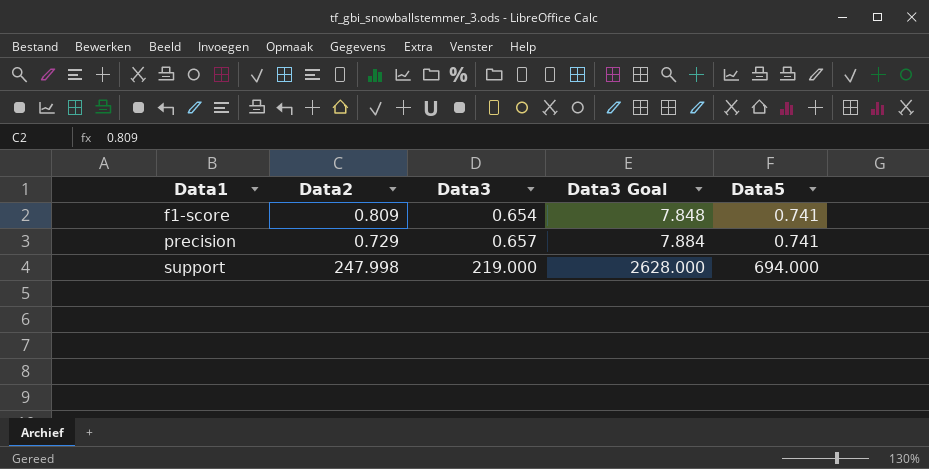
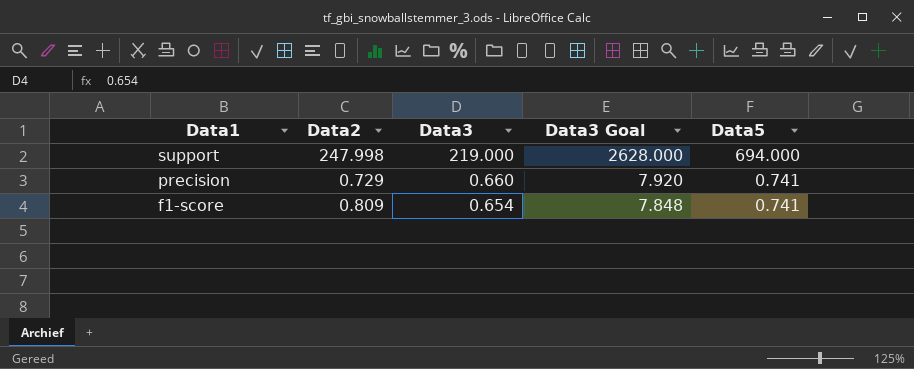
row order: Data1 ascending -> Data1 descending
precision | Data3: 0.657 -> 0.660
precision | Data3 Goal: 7.884 -> 7.920

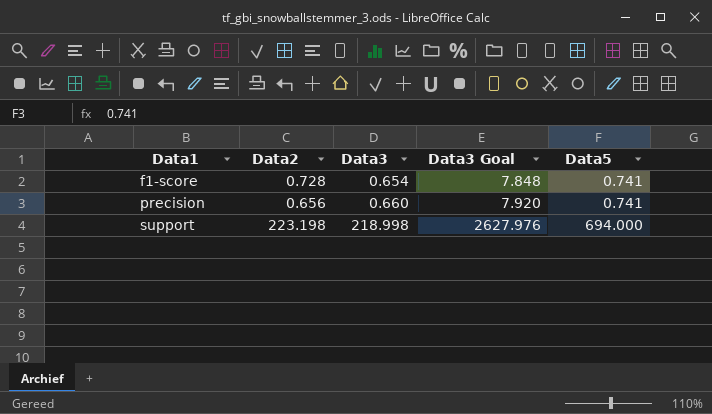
row order: Data1 descending -> Data1 ascending
f1-score | Data2: 0.809 -> 0.728
precision | Data2: 0.729 -> 0.656
support | Data2: 247.998 -> 223.198
support | Data3: 219.000 -> 218.998
support | Data3 Goal: 2628.000 -> 2627.976

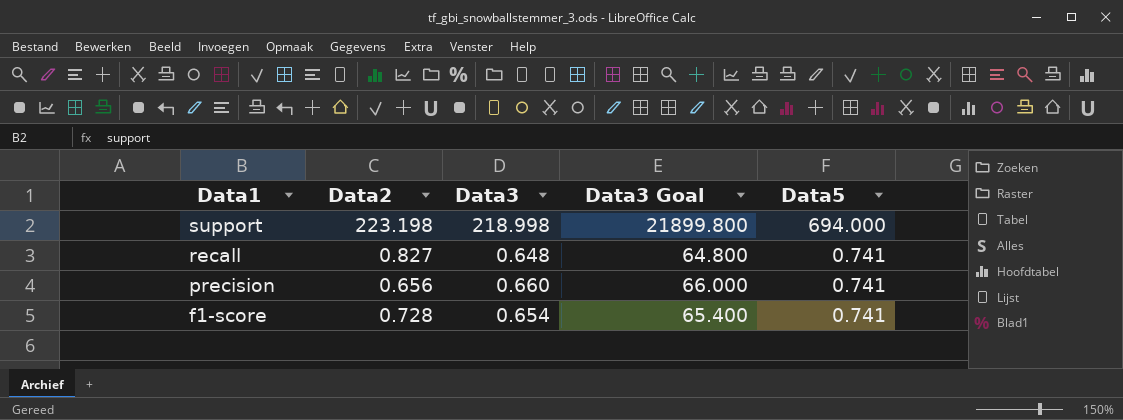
row order: Data1 ascending -> Data1 descending
column Data3 Goal | formula: [Data3] * 12 -> [Data3] * 100
row recall: none -> 0.827 | 0.648 | 64.800 | 0.741

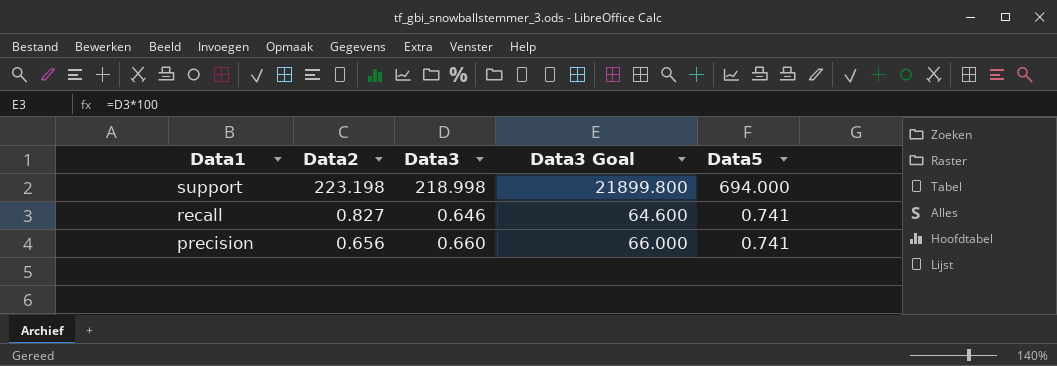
row f1-score: 0.728 | 0.654 | 65.400 | 0.741 -> none
recall | Data3: 0.648 -> 0.646
recall | Data3 Goal: 64.800 -> 64.600

